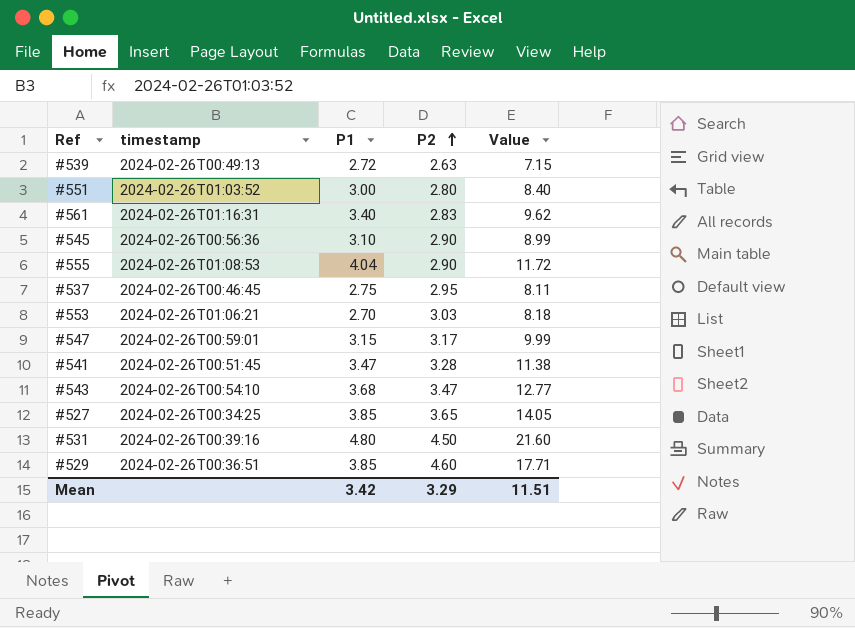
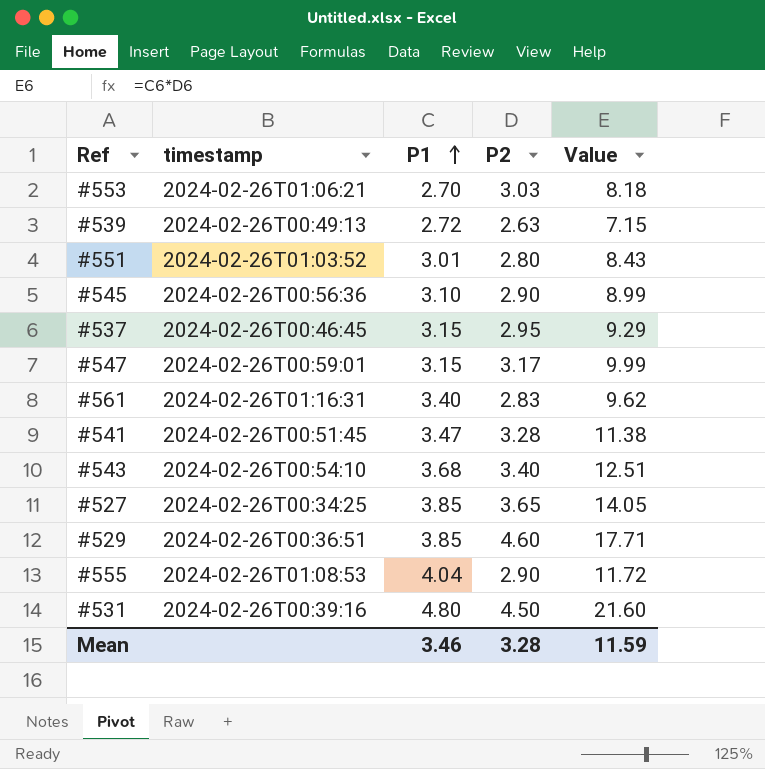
row order: P2 ascending -> P1 ascending
#551 | P1: 3.00 -> 3.01
#551 | Value: 8.40 -> 8.43
#537 | P1: 2.75 -> 3.15
#537 | Value: 8.11 -> 9.29
#543 | P2: 3.47 -> 3.40
#543 | Value: 12.77 -> 12.51
Mean | P1: 3.42 -> 3.46
Mean | P2: 3.29 -> 3.28
Mean | Value: 11.51 -> 11.59

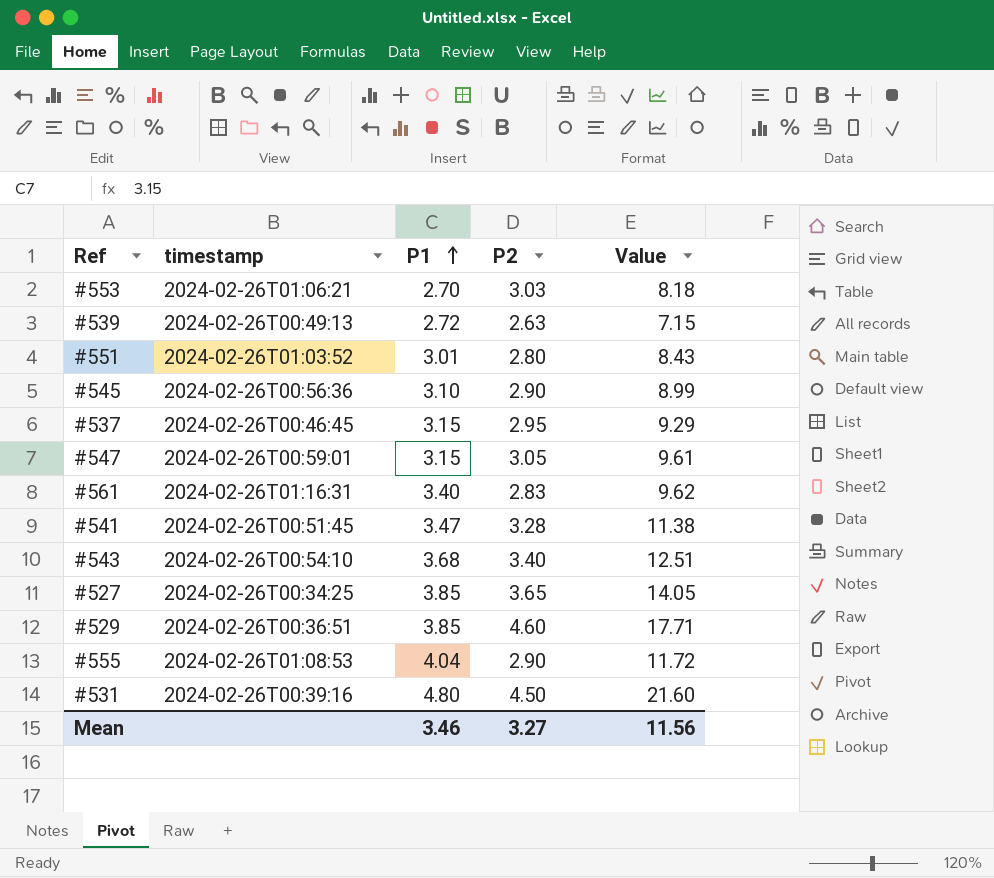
#547 | P2: 3.17 -> 3.05
#547 | Value: 9.99 -> 9.61
Mean | P2: 3.28 -> 3.27
Mean | Value: 11.59 -> 11.56

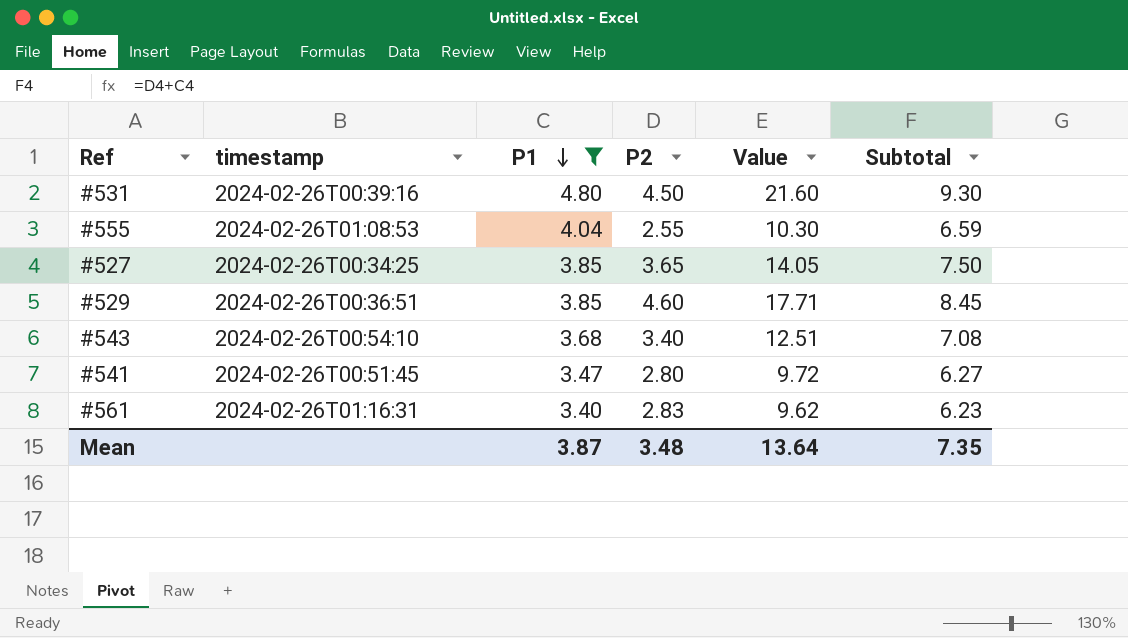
filter: none -> P1 >= 3.40
row order: P1 ascending -> P1 descending
column Subtotal | formula: none -> [P1] + [P2]
#555 | P2: 2.90 -> 2.55
#555 | Value: 11.72 -> 10.30
#541 | P2: 3.28 -> 2.80
#541 | Value: 11.38 -> 9.72
Mean | P1: 3.46 -> 3.87
Mean | P2: 3.27 -> 3.48
Mean | Value: 11.56 -> 13.64

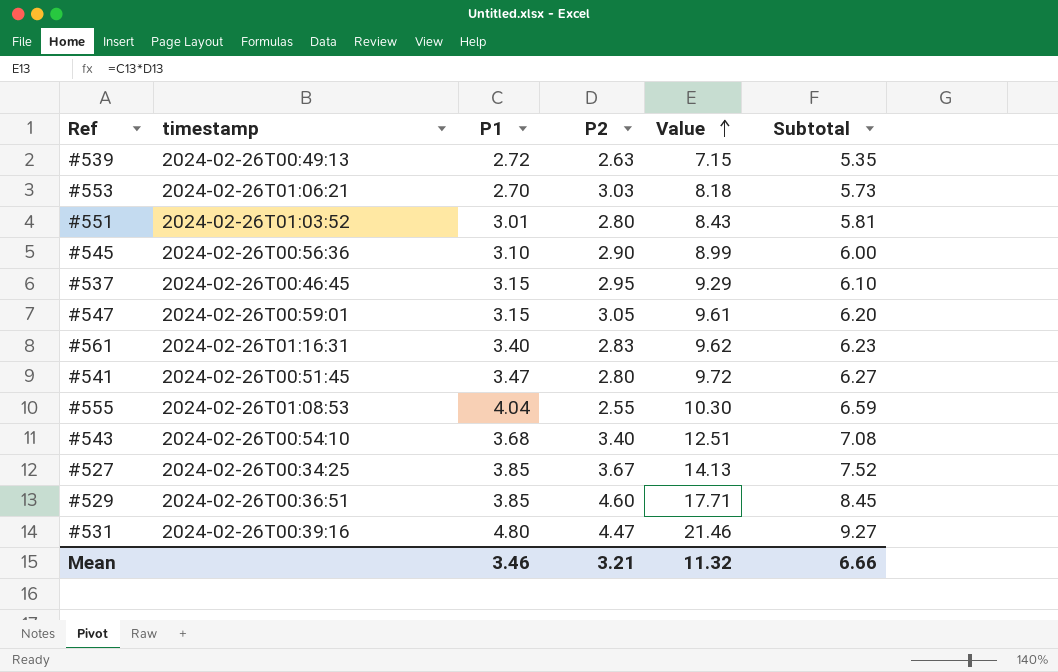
filter: P1 >= 3.40 -> none
row order: P1 descending -> Value ascending
#527 | P2: 3.65 -> 3.67
#527 | Value: 14.05 -> 14.13
#527 | Subtotal: 7.50 -> 7.52
#531 | P2: 4.50 -> 4.47
#531 | Value: 21.60 -> 21.46
#531 | Subtotal: 9.30 -> 9.27
Mean | P1: 3.87 -> 3.46
Mean | P2: 3.48 -> 3.21
Mean | Value: 13.64 -> 11.32
Mean | Subtotal: 7.35 -> 6.66

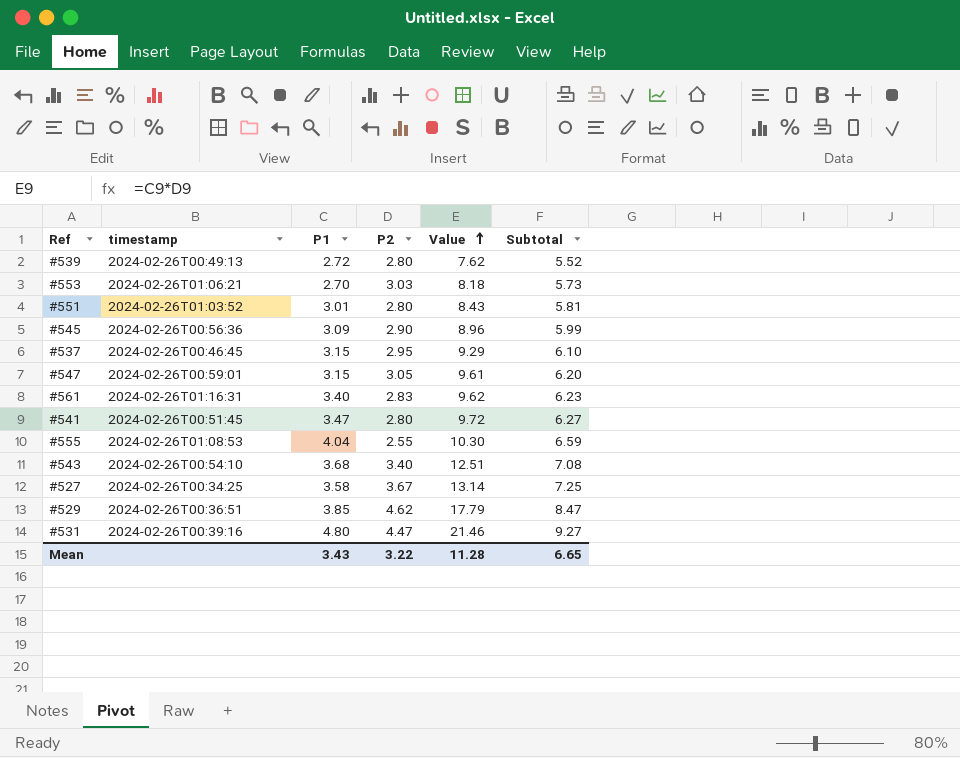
#539 | P2: 2.63 -> 2.80
#539 | Value: 7.15 -> 7.62
#539 | Subtotal: 5.35 -> 5.52
#545 | P1: 3.10 -> 3.09
#545 | Value: 8.99 -> 8.96
#545 | Subtotal: 6.00 -> 5.99
#527 | P1: 3.85 -> 3.58
#527 | Value: 14.13 -> 13.14
#527 | Subtotal: 7.52 -> 7.25
#529 | P2: 4.60 -> 4.62
#529 | Value: 17.71 -> 17.79
#529 | Subtotal: 8.45 -> 8.47
Mean | P1: 3.46 -> 3.43
Mean | P2: 3.21 -> 3.22
Mean | Value: 11.32 -> 11.28
Mean | Subtotal: 6.66 -> 6.65

